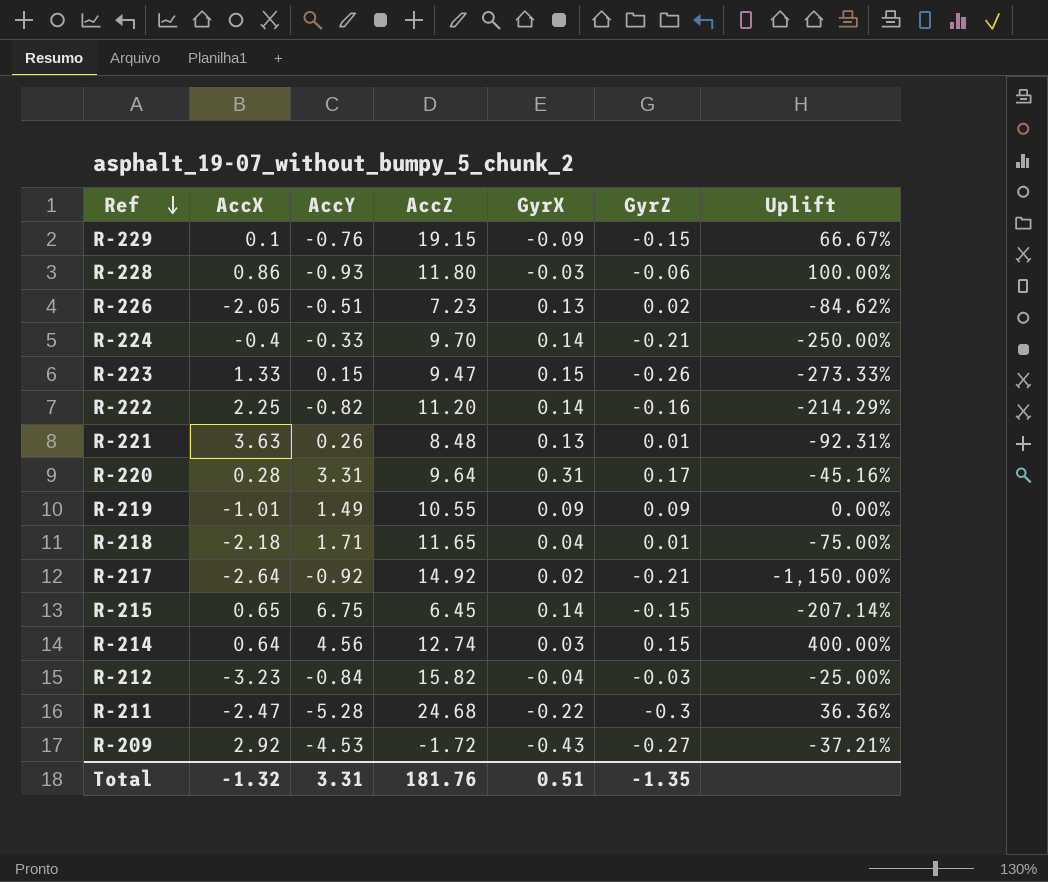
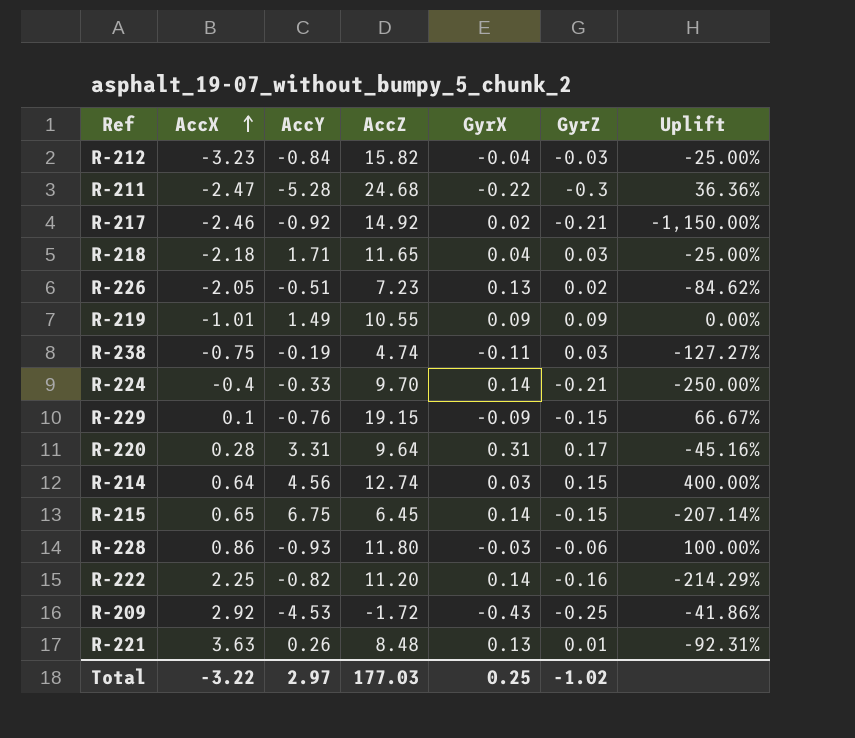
row order: Ref descending -> AccX ascending
row R-223: 1.33 | 0.15 | 9.47 | 0.15 | -0.26 | -273.33% -> none
R-217 | AccX: -2.64 -> -2.46
R-218 | GyrZ: 0.01 -> 0.03
R-218 | Uplift: -75.00% -> -25.00%
row R-238: none -> -0.75 | -0.19 | 4.74 | -0.11 | 0.03 | -127.27%
R-209 | GyrZ: -0.27 -> -0.25
R-209 | Uplift: -37.21% -> -41.86%
Total | AccX: -1.32 -> -3.22
Total | AccY: 3.31 -> 2.97
Total | AccZ: 181.76 -> 177.03
Total | GyrX: 0.51 -> 0.25
Total | GyrZ: -1.35 -> -1.02

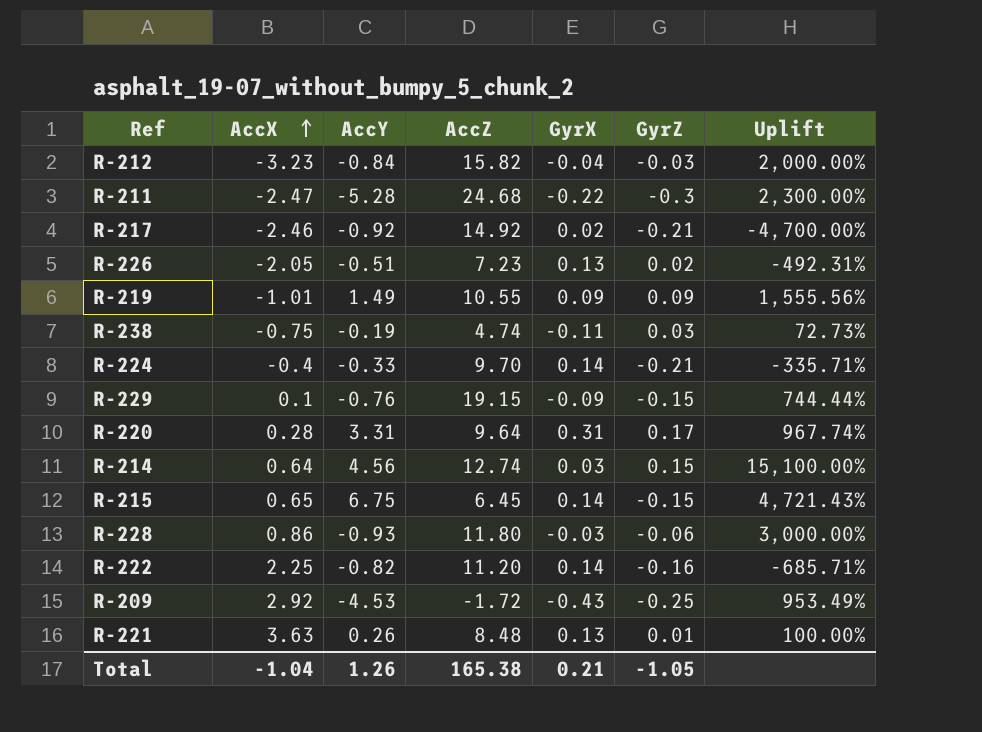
column Uplift | formula: ([GyrZ] - [GyrX]) / [GyrX] -> ([AccY] - [GyrX]) / [GyrX]
row R-218: -2.18 | 1.71 | 11.65 | 0.04 | 0.03 | -25.00% -> none
Total | AccX: -3.22 -> -1.04
Total | AccY: 2.97 -> 1.26
Total | AccZ: 177.03 -> 165.38
Total | GyrX: 0.25 -> 0.21
Total | GyrZ: -1.02 -> -1.05

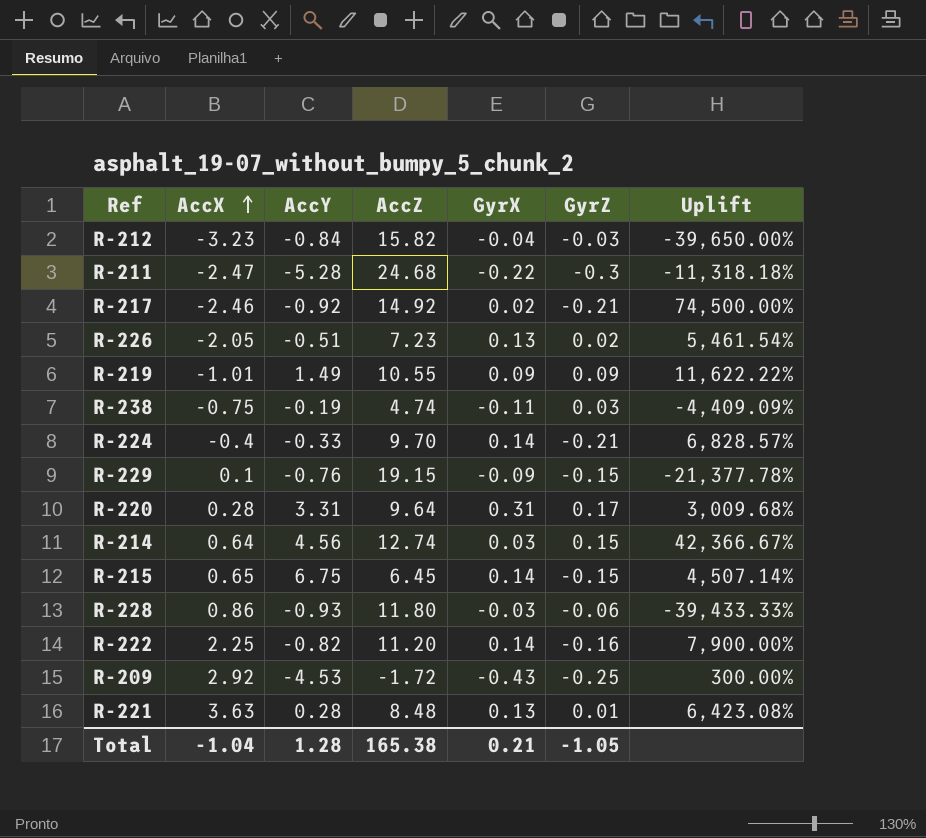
column Uplift | formula: ([AccY] - [GyrX]) / [GyrX] -> ([AccZ] - [GyrX]) / [GyrX]
R-221 | AccY: 0.26 -> 0.28
Total | AccY: 1.26 -> 1.28

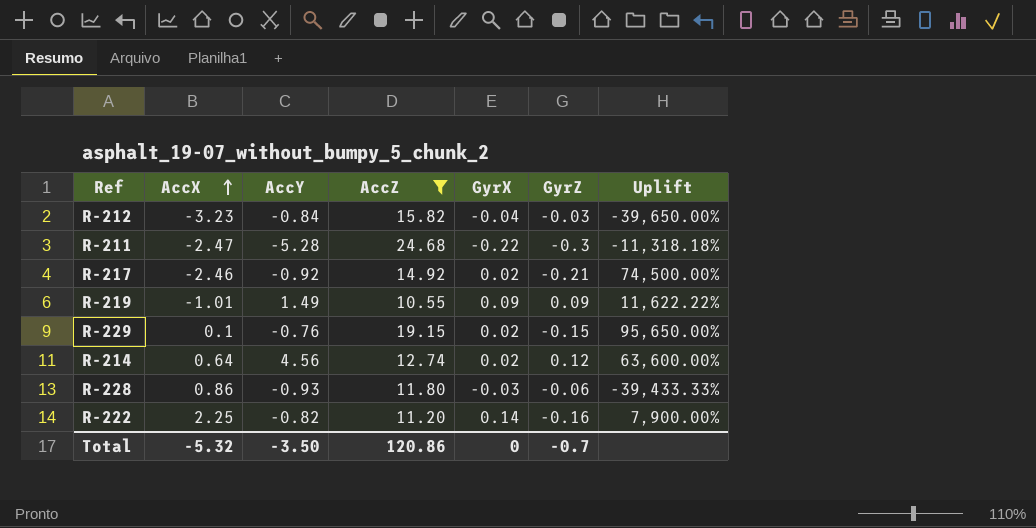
filter: none -> AccZ >= 10.55
R-229 | GyrX: -0.09 -> 0.02
R-229 | Uplift: -21,377.78% -> 95,650.00%
R-214 | GyrX: 0.03 -> 0.02
R-214 | GyrZ: 0.15 -> 0.12
R-214 | Uplift: 42,366.67% -> 63,600.00%
Total | AccX: -1.04 -> -5.32
Total | AccY: 1.28 -> -3.50
Total | AccZ: 165.38 -> 120.86
Total | GyrX: 0.21 -> 0
Total | GyrZ: -1.05 -> -0.7

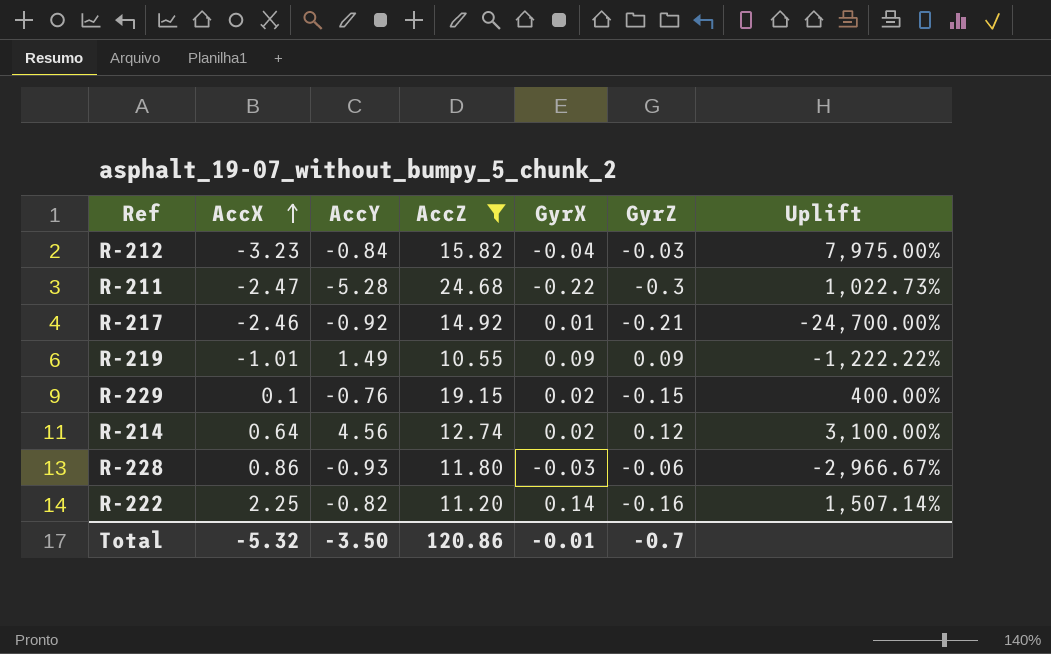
column Uplift | formula: ([AccZ] - [GyrX]) / [GyrX] -> ([AccX] - [GyrX]) / [GyrX]
R-217 | GyrX: 0.02 -> 0.01
Total | GyrX: 0 -> -0.01

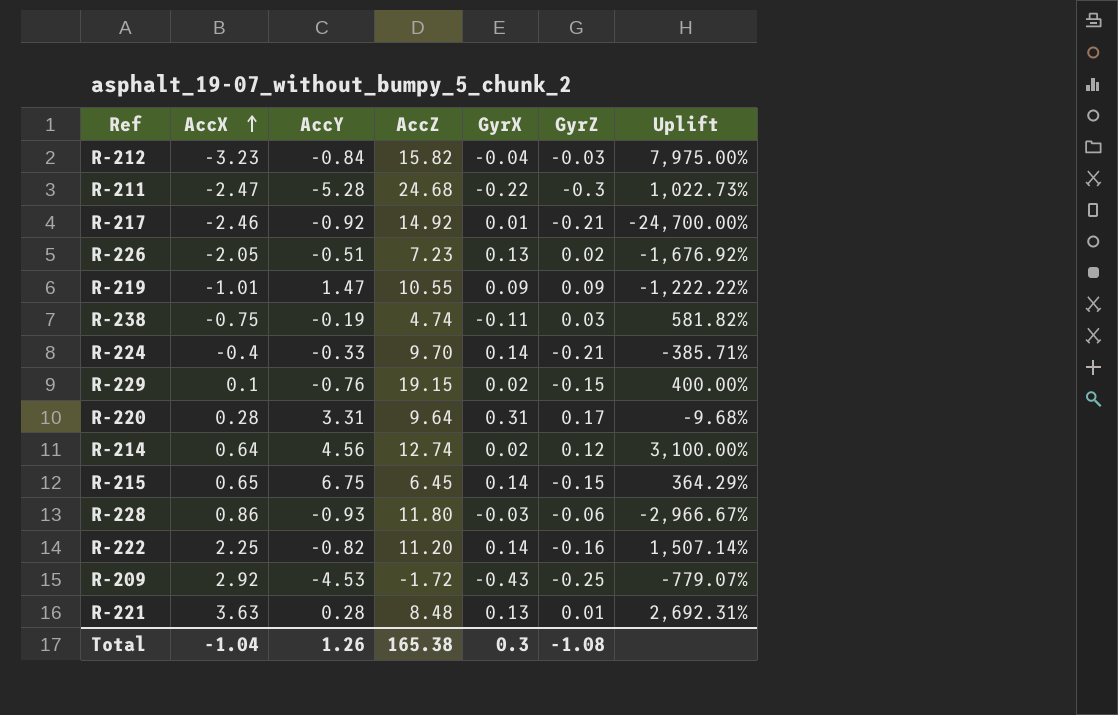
filter: AccZ >= 10.55 -> none
R-219 | AccY: 1.49 -> 1.47
Total | AccX: -5.32 -> -1.04
Total | AccY: -3.50 -> 1.26
Total | AccZ: 120.86 -> 165.38
Total | GyrX: -0.01 -> 0.3
Total | GyrZ: -0.7 -> -1.08

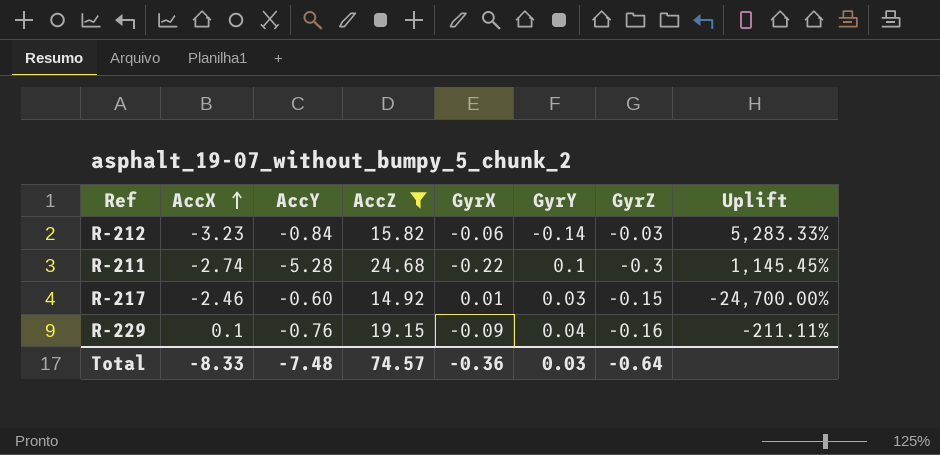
filter: none -> AccZ >= 14.92
column GyrY | position: none -> 6
R-212 | GyrX: -0.04 -> -0.06
R-212 | Uplift: 7,975.00% -> 5,283.33%
R-211 | AccX: -2.47 -> -2.74
R-211 | Uplift: 1,022.73% -> 1,145.45%
R-217 | AccY: -0.92 -> -0.60
R-217 | GyrZ: -0.21 -> -0.15
R-229 | GyrX: 0.02 -> -0.09
R-229 | GyrZ: -0.15 -> -0.16
R-229 | Uplift: 400.00% -> -211.11%
Total | AccX: -1.04 -> -8.33
Total | AccY: 1.26 -> -7.48
Total | AccZ: 165.38 -> 74.57
Total | GyrX: 0.3 -> -0.36
Total | GyrZ: -1.08 -> -0.64

